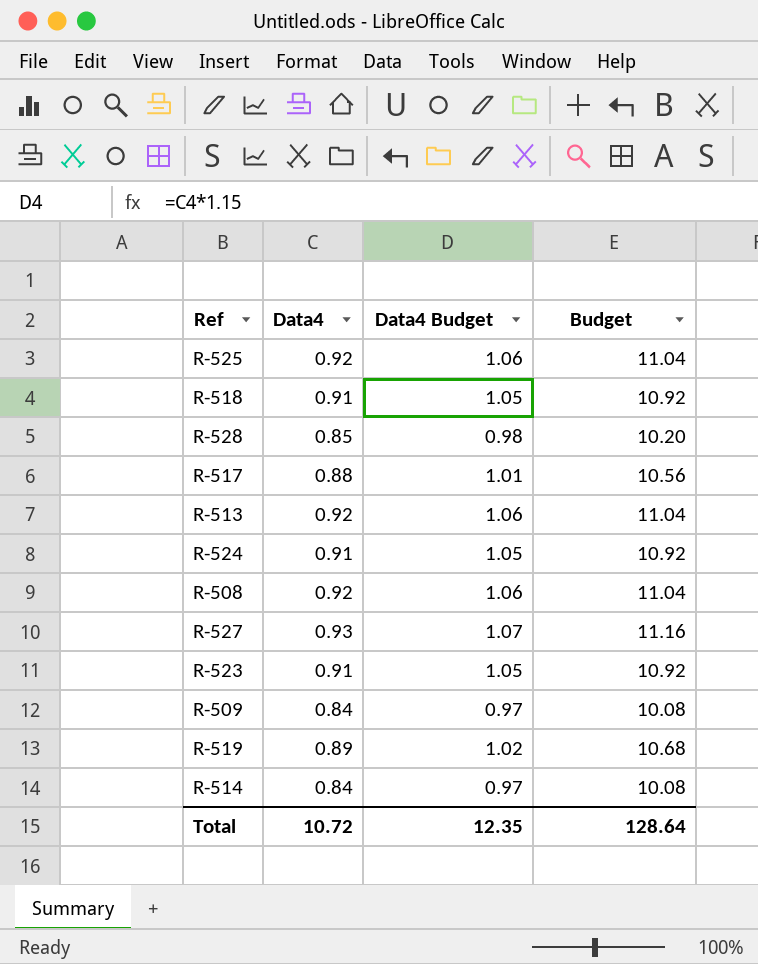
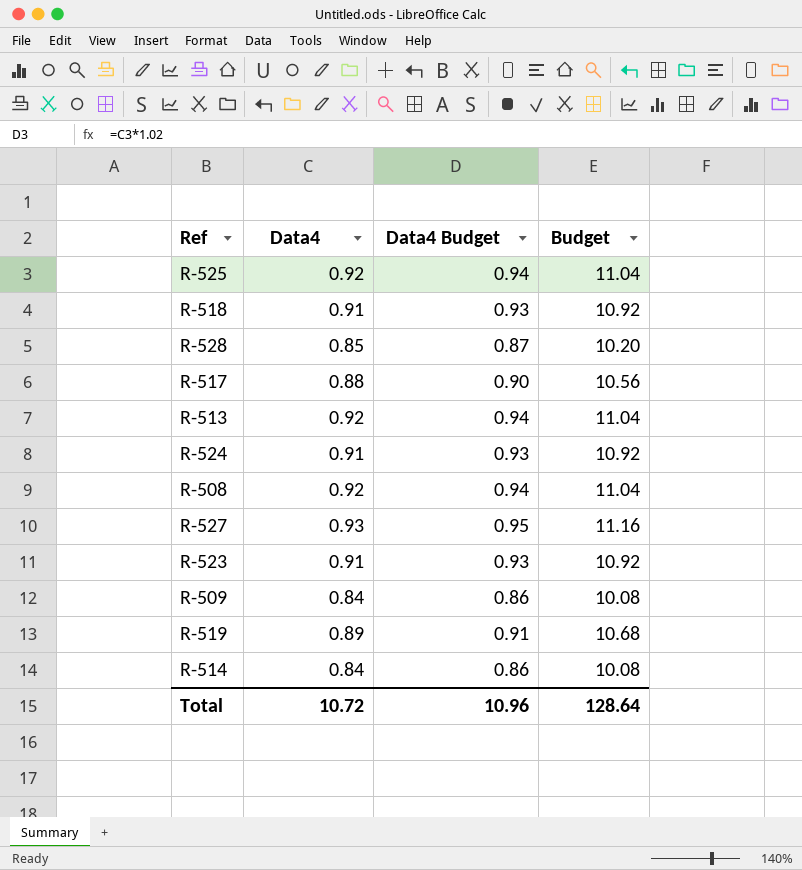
column Data4 Budget | formula: [Data4] * 1.15 -> [Data4] * 1.02
Total | Data4 Budget: 12.35 -> 10.96

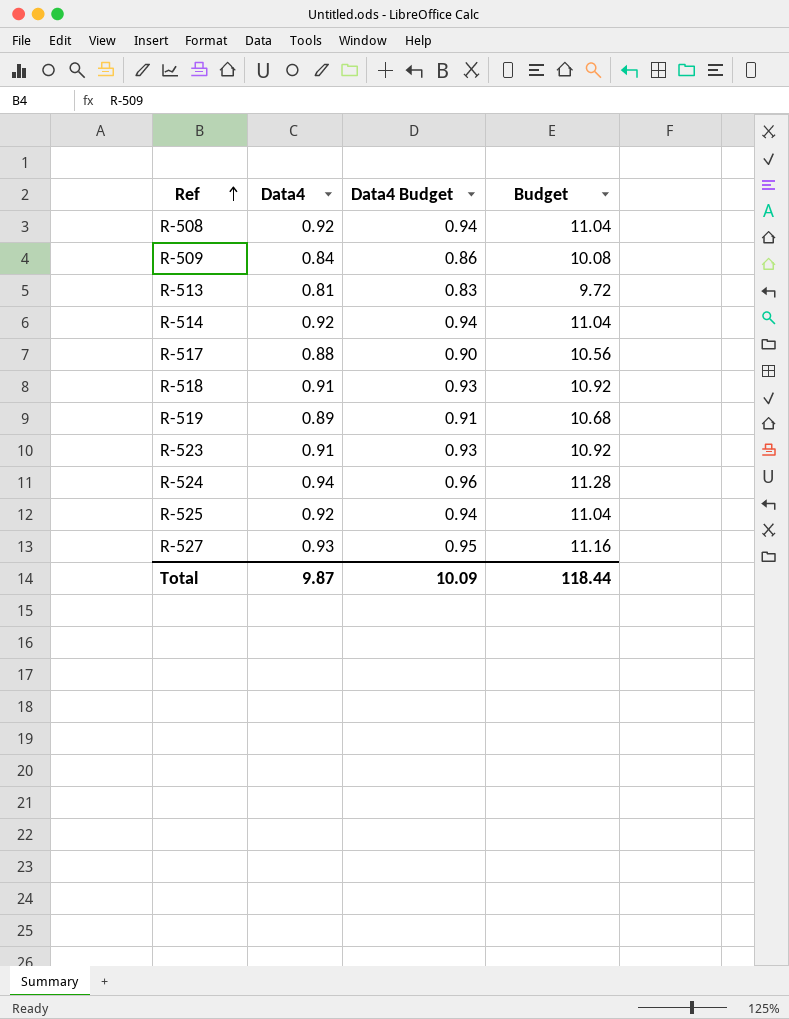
row order: none -> Ref ascending
row R-528: 0.85 | 0.87 | 10.20 -> none
R-513 | Data4: 0.92 -> 0.81
R-513 | Data4 Budget: 0.94 -> 0.83
R-513 | Budget: 11.04 -> 9.72
R-514 | Data4: 0.84 -> 0.92
R-514 | Data4 Budget: 0.86 -> 0.94
R-514 | Budget: 10.08 -> 11.04
R-524 | Data4: 0.91 -> 0.94
R-524 | Data4 Budget: 0.93 -> 0.96
R-524 | Budget: 10.92 -> 11.28
Total | Data4: 10.72 -> 9.87
Total | Data4 Budget: 10.96 -> 10.09
Total | Budget: 128.64 -> 118.44

